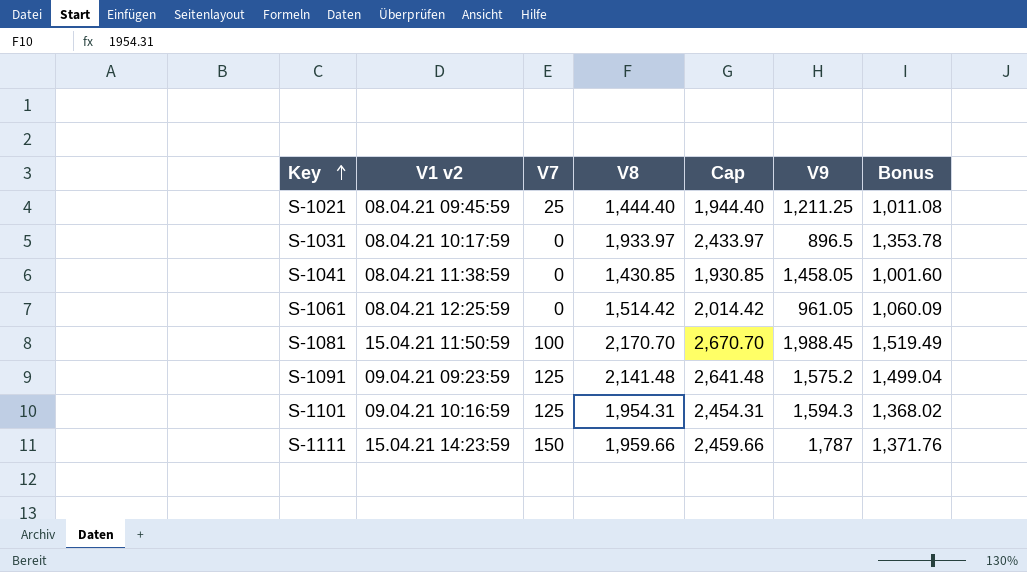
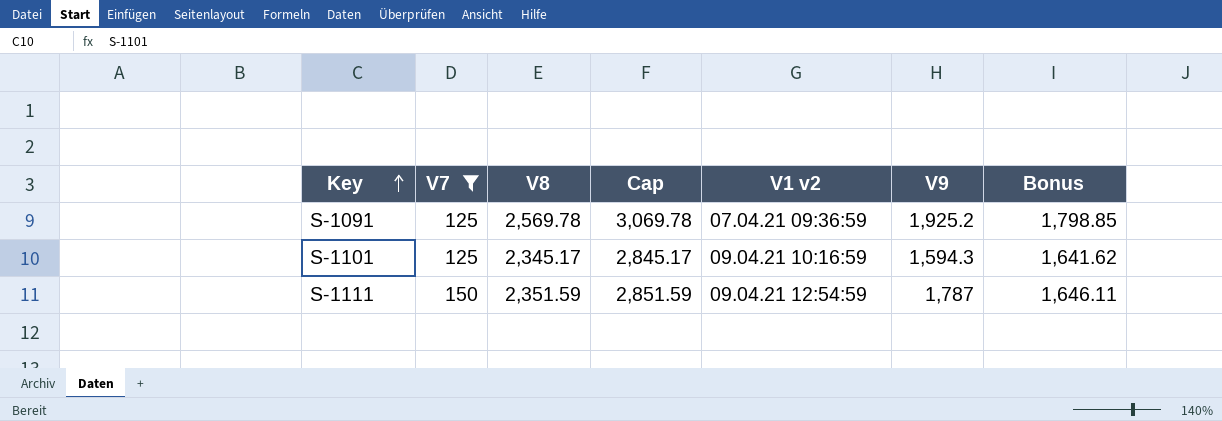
filter: none -> V7 >= 125
column V1 v2 | position: 2 -> 5
S-1091 | V8: 2,141.48 -> 2,569.78
S-1091 | Cap: 2,641.48 -> 3,069.78
S-1091 | V1 v2: 09.04.21 09:23:59 -> 07.04.21 09:36:59
S-1091 | V9: 1,575.2 -> 1,925.2
S-1091 | Bonus: 1,499.04 -> 1,798.85
S-1101 | V8: 1,954.31 -> 2,345.17
S-1101 | Cap: 2,454.31 -> 2,845.17
S-1101 | Bonus: 1,368.02 -> 1,641.62
S-1111 | V8: 1,959.66 -> 2,351.59
S-1111 | Cap: 2,459.66 -> 2,851.59
S-1111 | V1 v2: 15.04.21 14:23:59 -> 09.04.21 12:54:59
S-1111 | Bonus: 1,371.76 -> 1,646.11

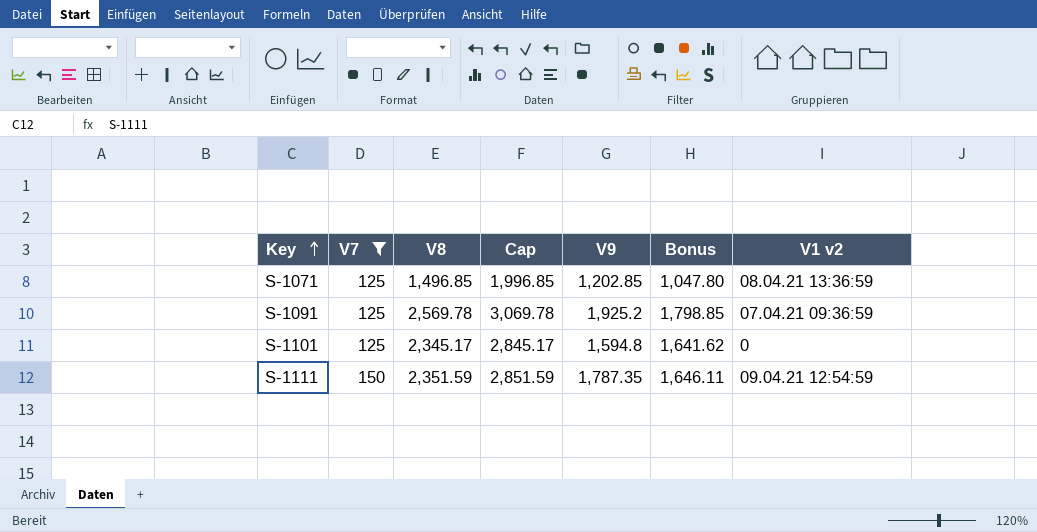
column V1 v2 | position: 5 -> 7
row S-1071: none -> 125 | 1,496.85 | 1,996.85 | 1,202.85 | 1,047.80 | 08.04.21 13:36:59
S-1101 | V9: 1,594.3 -> 1,594.8
S-1101 | V1 v2: 09.04.21 10:16:59 -> 0
S-1111 | V9: 1,787 -> 1,787.35

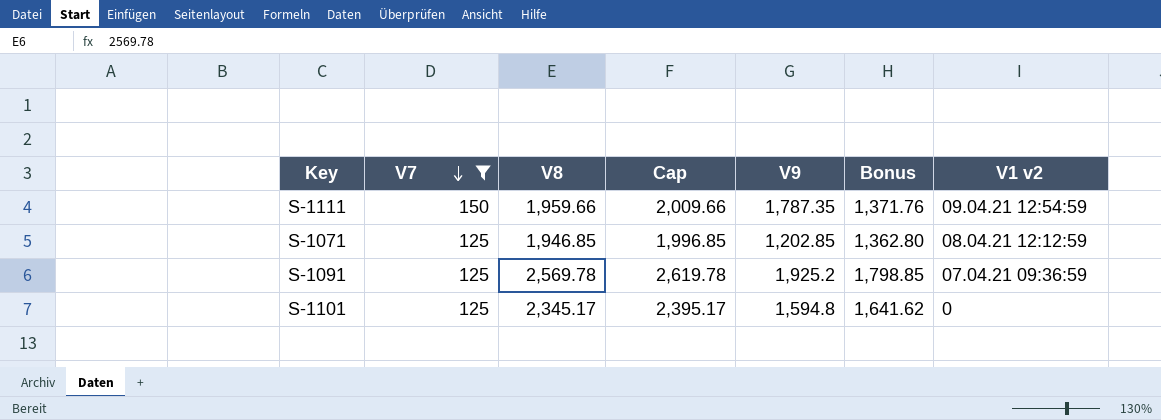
row order: Key ascending -> V7 descending
column Cap | formula: [V8] + 500 -> [V8] + 50
S-1111 | V8: 2,351.59 -> 1,959.66
S-1111 | Bonus: 1,646.11 -> 1,371.76
S-1071 | V8: 1,496.85 -> 1,946.85
S-1071 | Bonus: 1,047.80 -> 1,362.80
S-1071 | V1 v2: 08.04.21 13:36:59 -> 08.04.21 12:12:59

